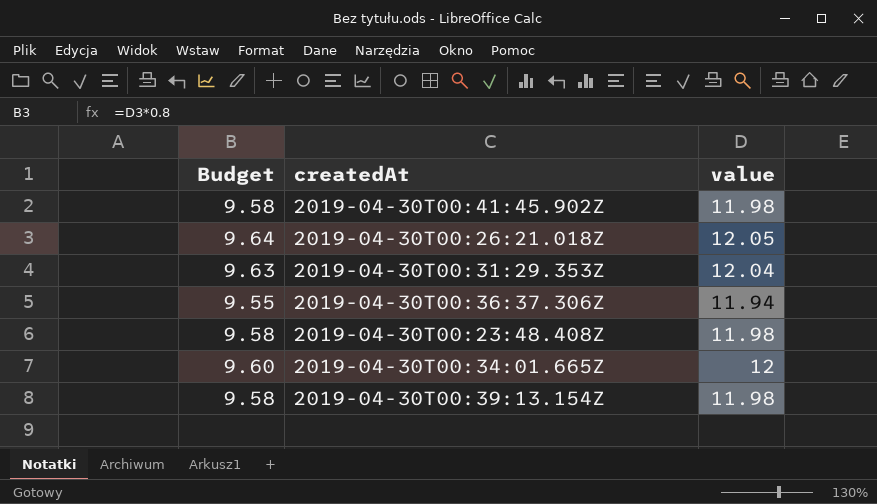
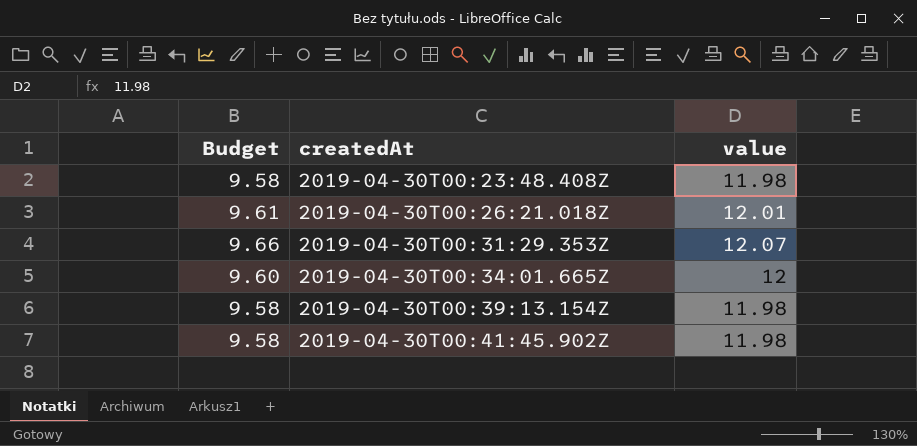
row order: none -> createdAt ascending
row 2019-04-30T00:36:37.306Z: 9.55 | 11.94 -> none
2019-04-30T00:26:21.018Z | Budget: 9.64 -> 9.61
2019-04-30T00:26:21.018Z | value: 12.05 -> 12.01
2019-04-30T00:31:29.353Z | Budget: 9.63 -> 9.66
2019-04-30T00:31:29.353Z | value: 12.04 -> 12.07

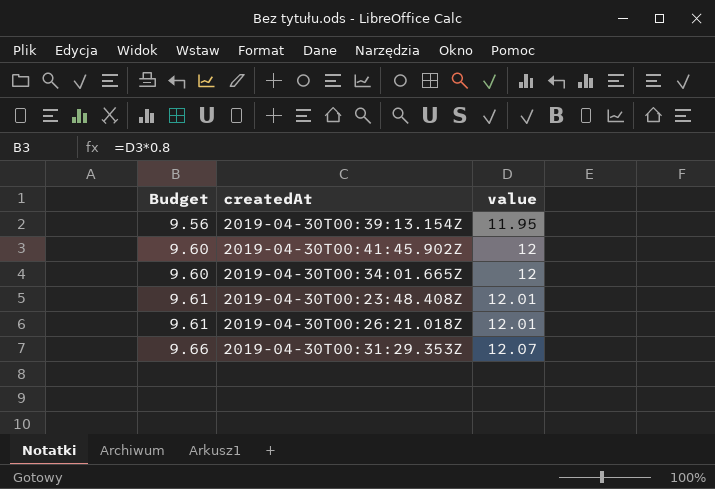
row order: createdAt ascending -> Budget ascending
2019-04-30T00:39:13.154Z | Budget: 9.58 -> 9.56
2019-04-30T00:39:13.154Z | value: 11.98 -> 11.95
2019-04-30T00:41:45.902Z | Budget: 9.58 -> 9.60
2019-04-30T00:41:45.902Z | value: 11.98 -> 12
2019-04-30T00:23:48.408Z | Budget: 9.58 -> 9.61
2019-04-30T00:23:48.408Z | value: 11.98 -> 12.01

